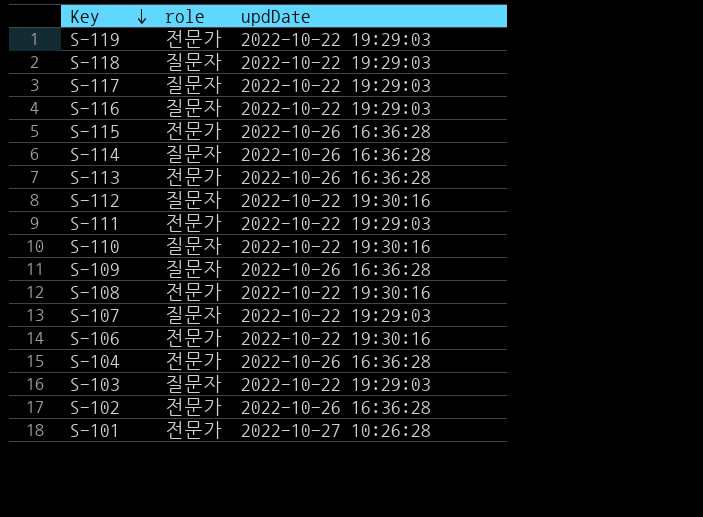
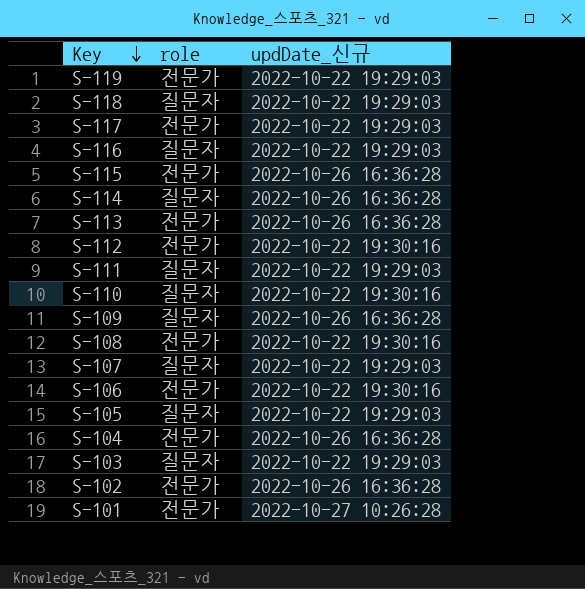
column name: updDate -> updDate_신규
S-117 | role: 질문자 -> 전문가
S-112 | role: 질문자 -> 전문가
S-111 | role: 전문가 -> 질문자
row S-105: none -> 질문자 | 2022-10-22 19:29:03

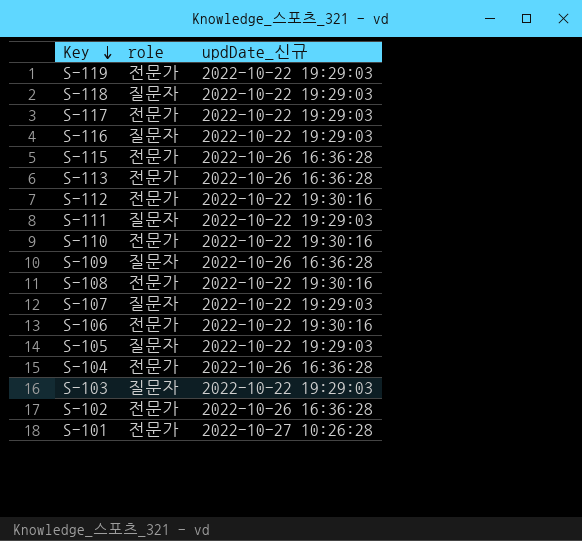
row S-114: 질문자 | 2022-10-26 16:36:28 -> none
S-110 | role: 질문자 -> 전문가

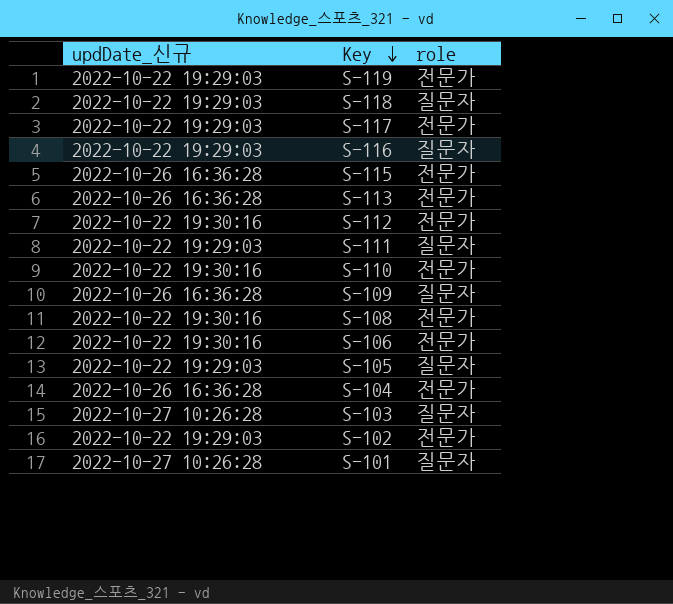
column updDate_신규 | position: 3 -> 1
row S-107: 질문자 | 2022-10-22 19:29:03 -> none
S-103 | updDate_신규: 2022-10-22 19:29:03 -> 2022-10-27 10:26:28
S-102 | updDate_신규: 2022-10-26 16:36:28 -> 2022-10-22 19:29:03
S-101 | role: 전문가 -> 질문자

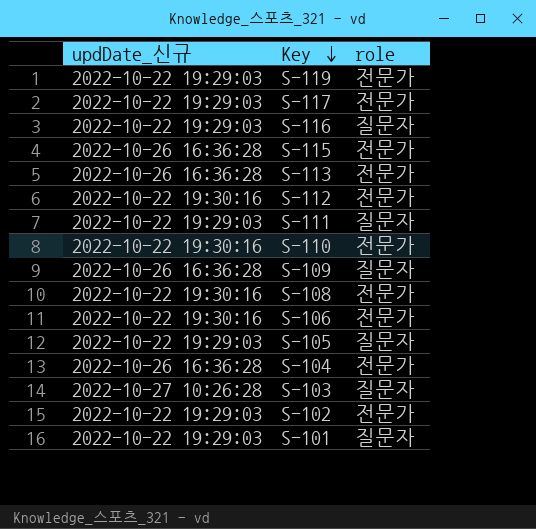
row S-118: 2022-10-22 19:29:03 | 질문자 -> none
S-101 | updDate_신규: 2022-10-27 10:26:28 -> 2022-10-22 19:29:03

